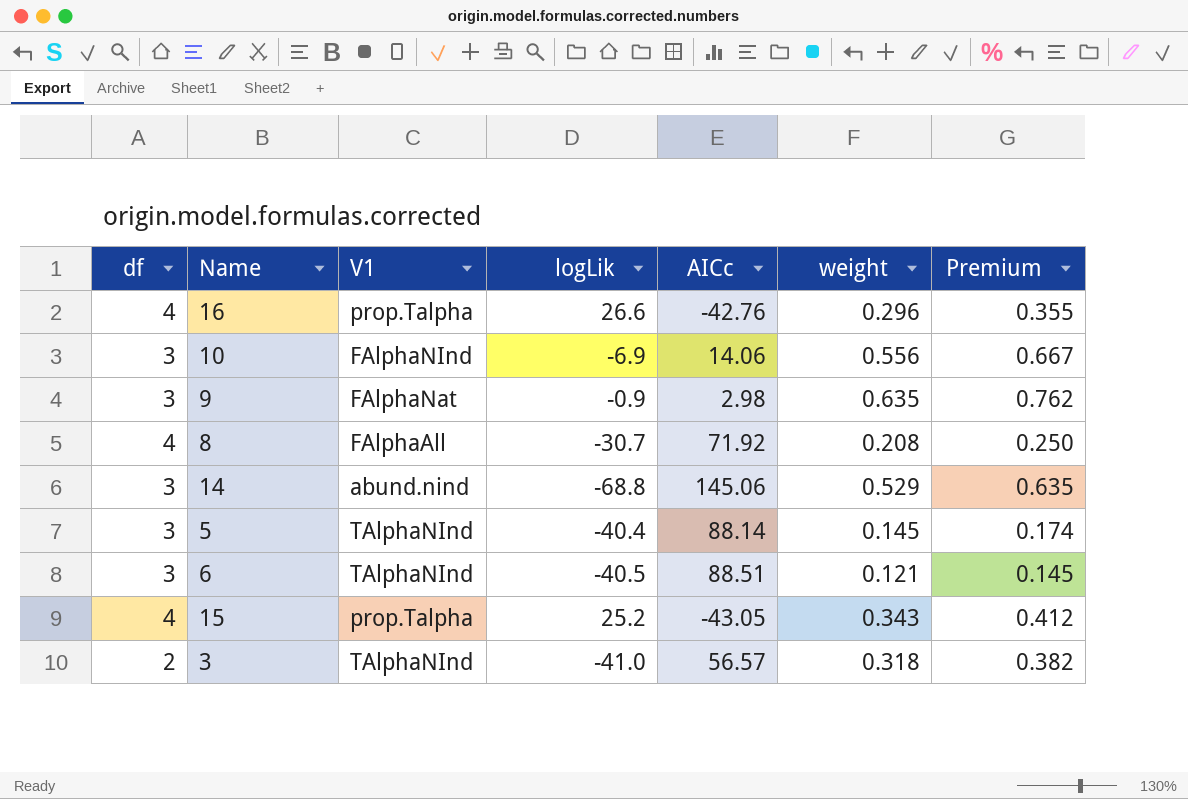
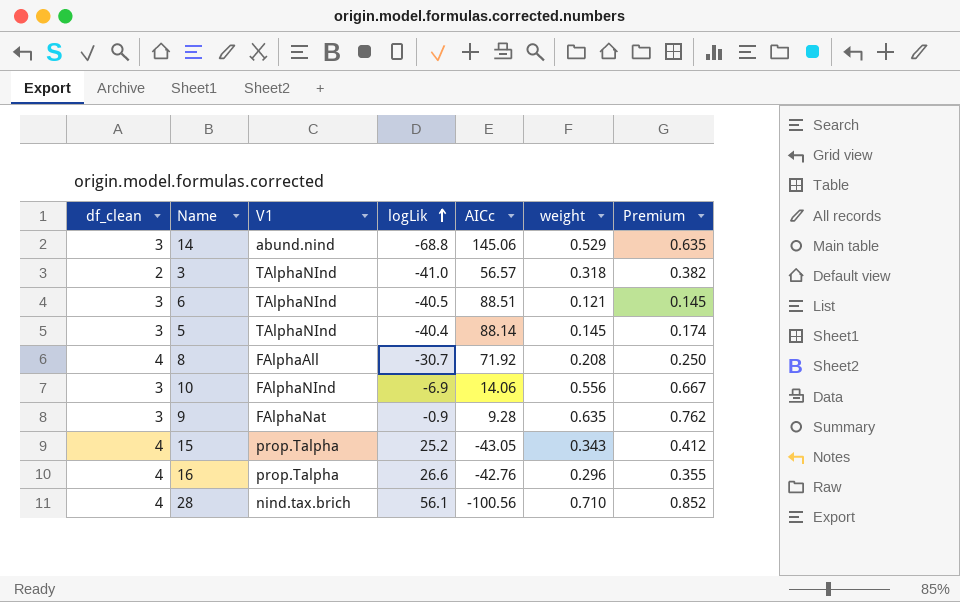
row order: none -> logLik ascending
column name: df -> df_clean
9 | AICc: 2.98 -> 9.28
row 28: none -> 4 | nind.tax.brich | 56.1 | -100.56 | 0.710 | 0.852

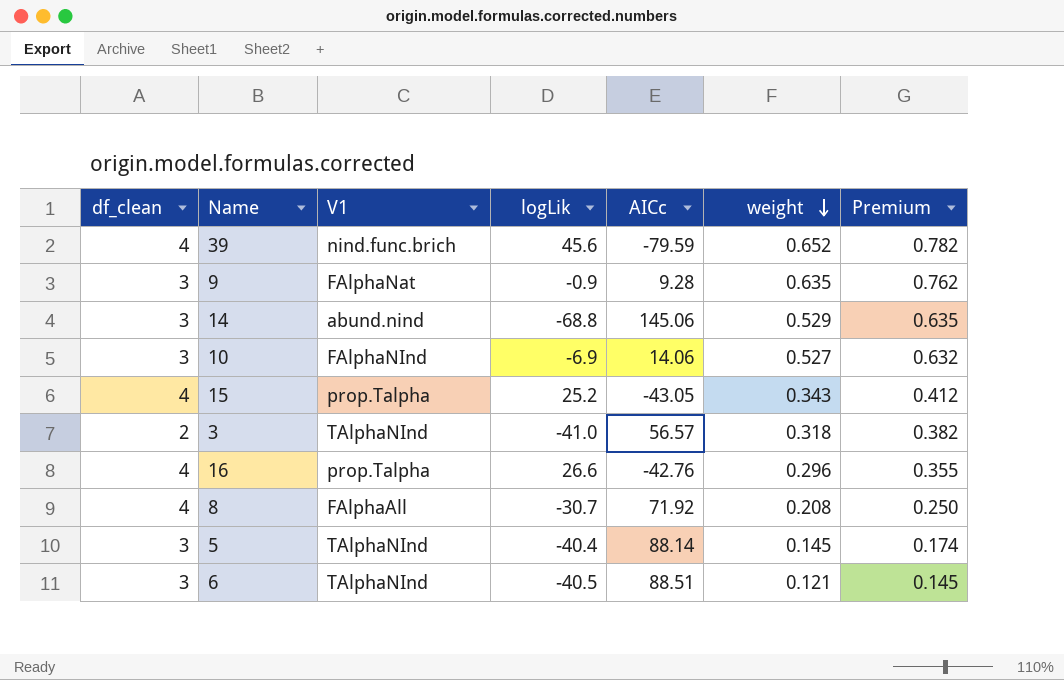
row order: logLik ascending -> weight descending
row 28: 4 | nind.tax.brich | 56.1 | -100.56 | 0.710 | 0.852 -> none
row 39: none -> 4 | nind.func.brich | 45.6 | -79.59 | 0.652 | 0.782
10 | weight: 0.556 -> 0.527
10 | Premium: 0.667 -> 0.632

